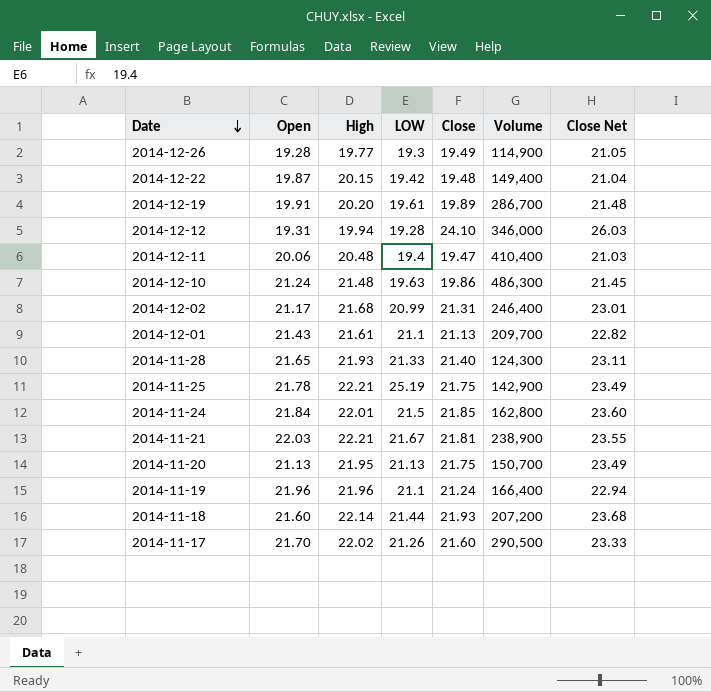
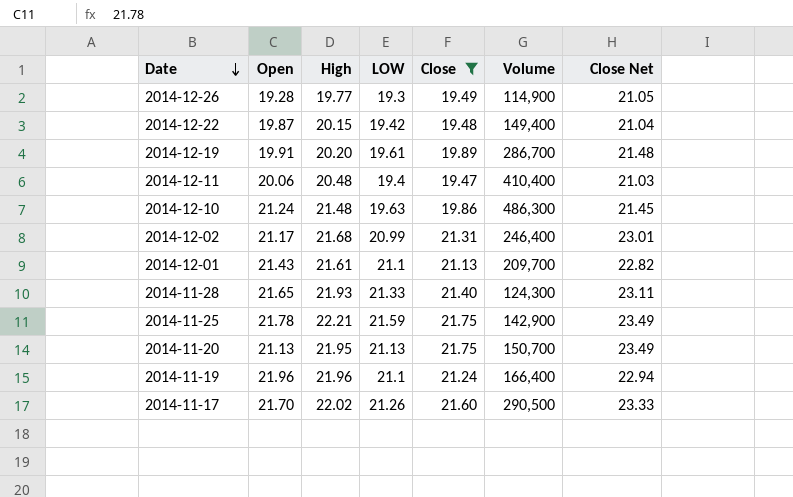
filter: none -> Close <= 21.75
2014-11-25 | LOW: 25.19 -> 21.59

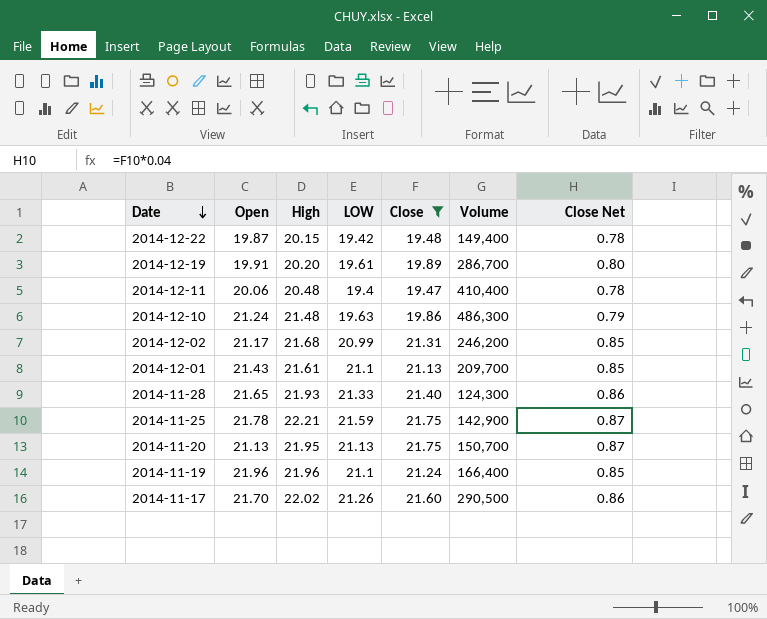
column Close Net | formula: [Close] * 1.08 -> [Close] * 0.04
row 2014-12-26: 19.28 | 19.77 | 19.3 | 19.49 | 114,900 | 21.05 -> none
2014-12-02 | Volume: 246,400 -> 246,200

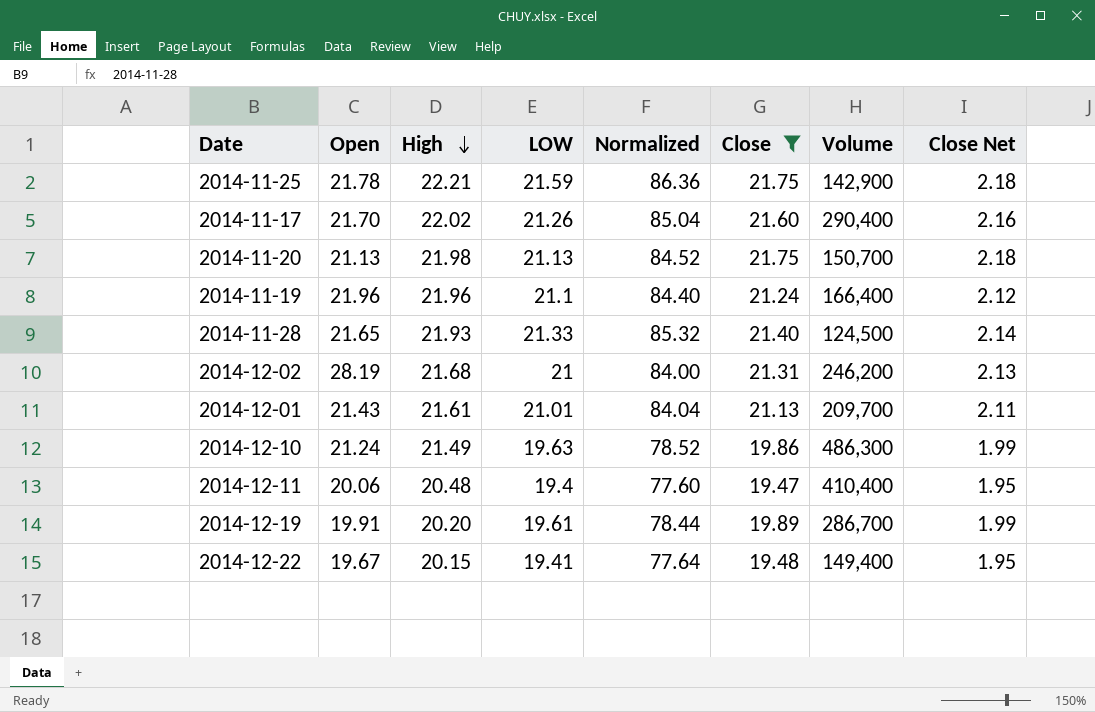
row order: Date descending -> High descending
column Normalized | formula: none -> [LOW] * 4
column Close Net | formula: [Close] * 0.04 -> [Close] * 0.1
2014-11-17 | Volume: 290,500 -> 290,400
2014-11-20 | High: 21.95 -> 21.98
2014-11-28 | Volume: 124,300 -> 124,500
2014-12-02 | Open: 21.17 -> 28.19
2014-12-02 | LOW: 20.99 -> 21
2014-12-01 | LOW: 21.1 -> 21.01
2014-12-10 | High: 21.48 -> 21.49
2014-12-22 | Open: 19.87 -> 19.67
2014-12-22 | LOW: 19.42 -> 19.41

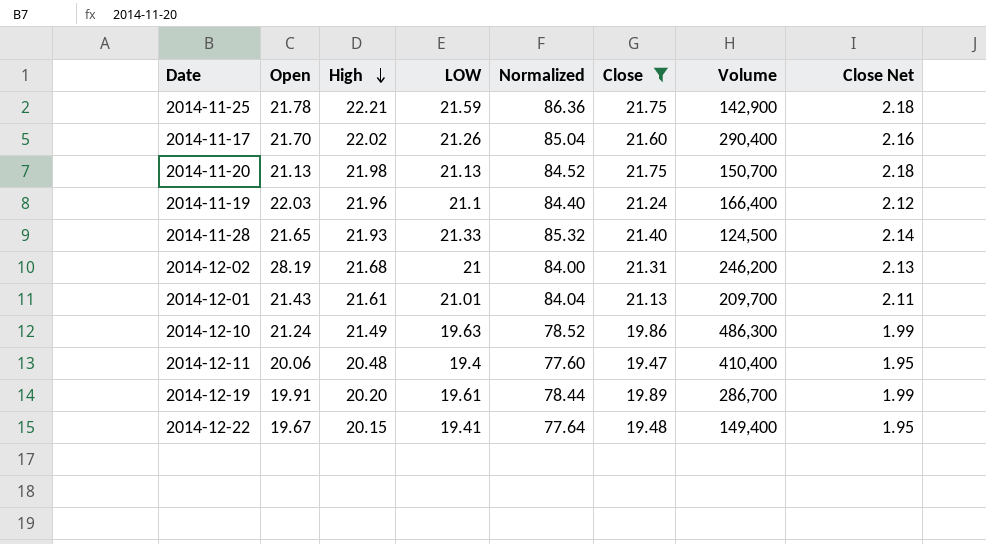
2014-11-19 | Open: 21.96 -> 22.03

